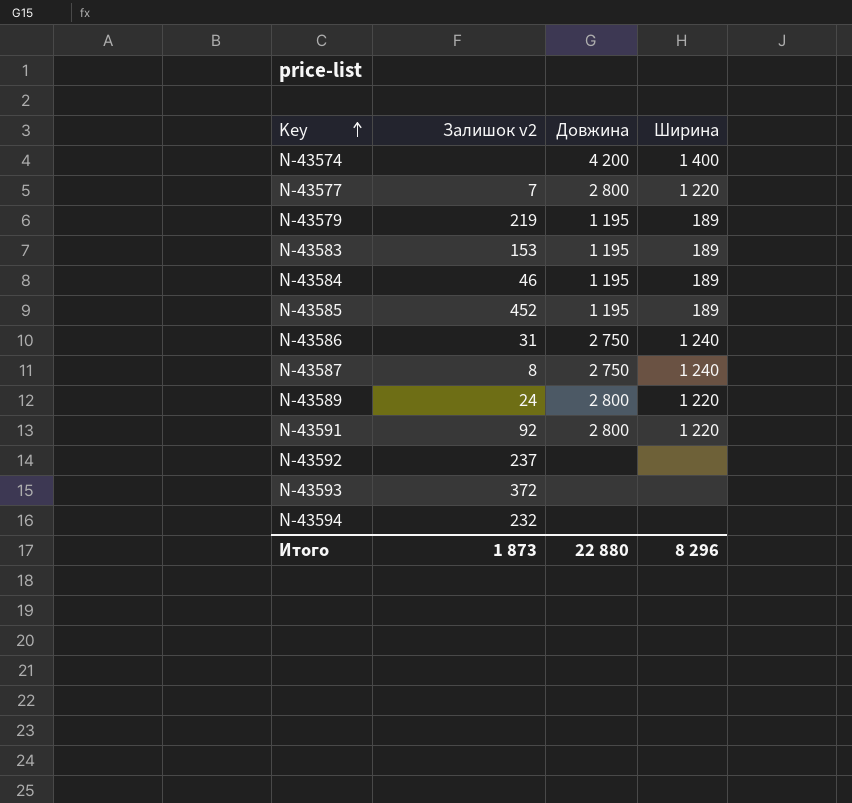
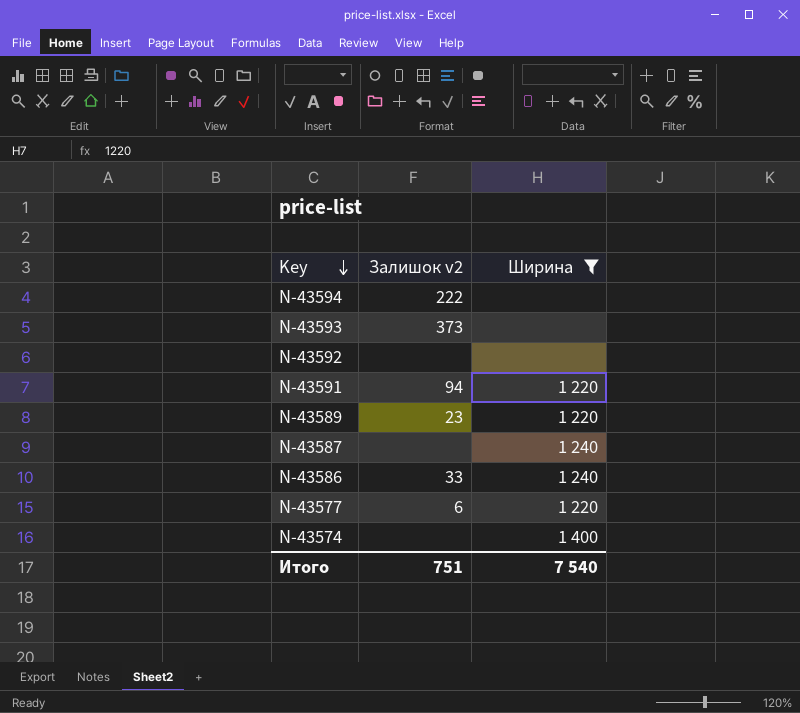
filter: none -> Ширина != 189
row order: Key ascending -> Key descending
column Довжина | position: 3 -> none
N-43594 | Залишок v2: 232 -> 222
N-43593 | Залишок v2: 372 -> 373
N-43592 | Залишок v2: 237 -> none
N-43591 | Залишок v2: 92 -> 94
N-43589 | Залишок v2: 24 -> 23
N-43587 | Залишок v2: 8 -> none
N-43586 | Залишок v2: 31 -> 33
N-43577 | Залишок v2: 7 -> 6
Итого | Залишок v2: 1 873 -> 751
Итого | Ширина: 8 296 -> 7 540

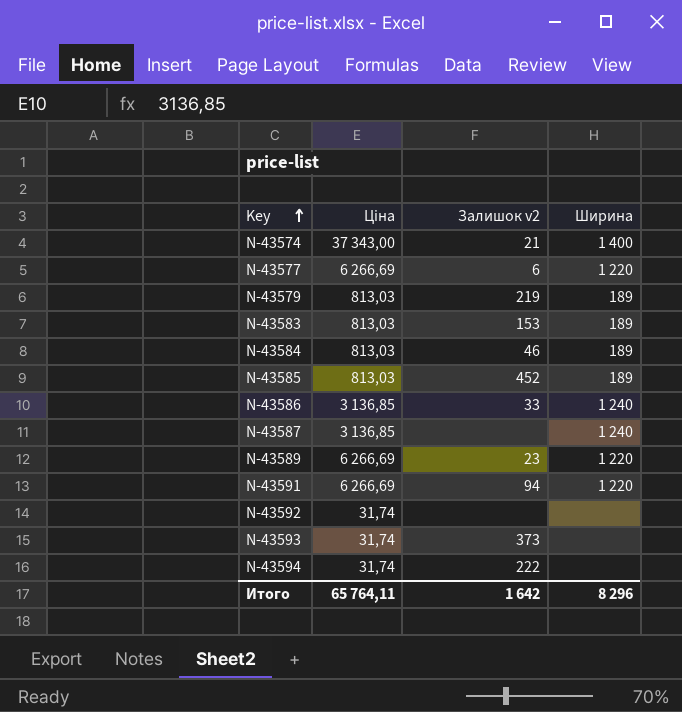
filter: Ширина != 189 -> none
row order: Key descending -> Key ascending
column Ціна | position: none -> 2
N-43574 | Залишок v2: none -> 21
Итого | Залишок v2: 751 -> 1 642
Итого | Ширина: 7 540 -> 8 296

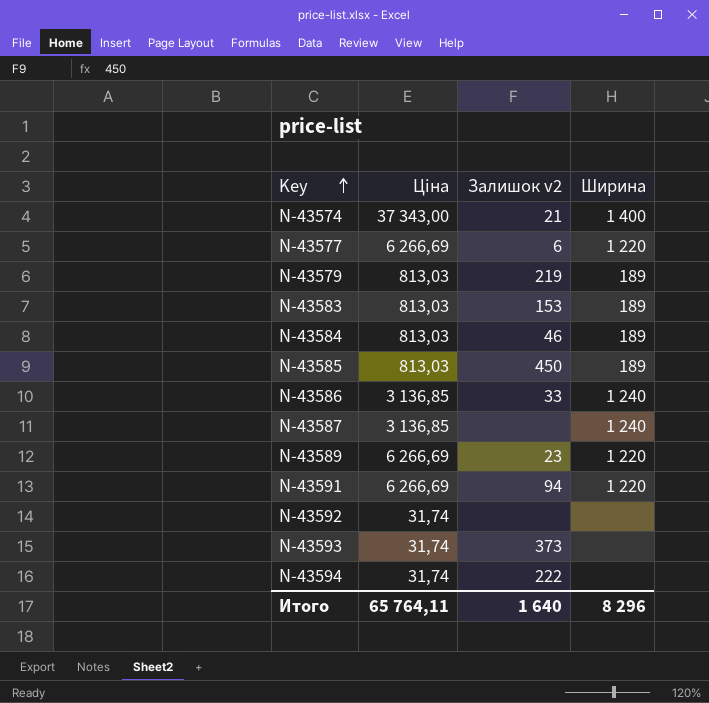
N-43585 | Залишок v2: 452 -> 450
Итого | Залишок v2: 1 642 -> 1 640

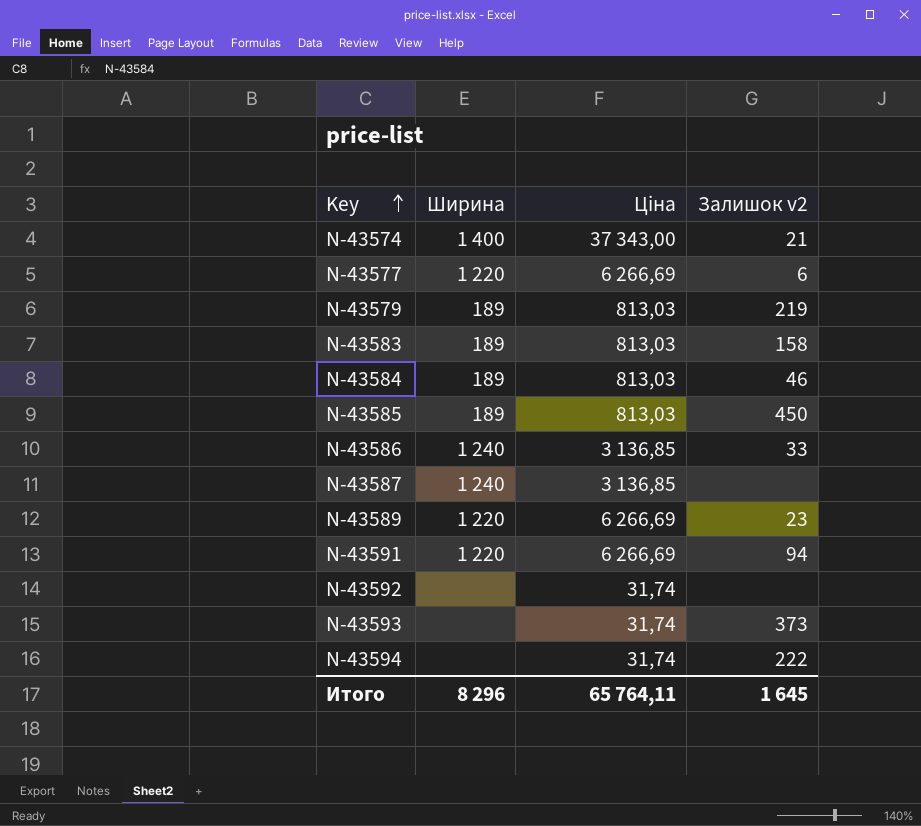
column Ширина | position: 4 -> 2
N-43583 | Залишок v2: 153 -> 158
Итого | Залишок v2: 1 640 -> 1 645

